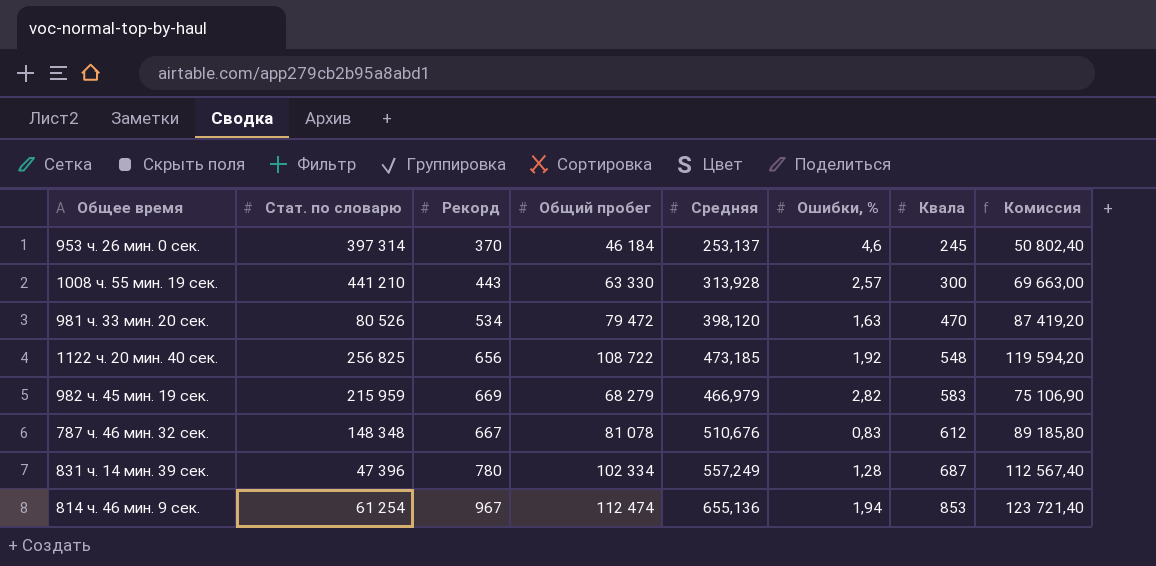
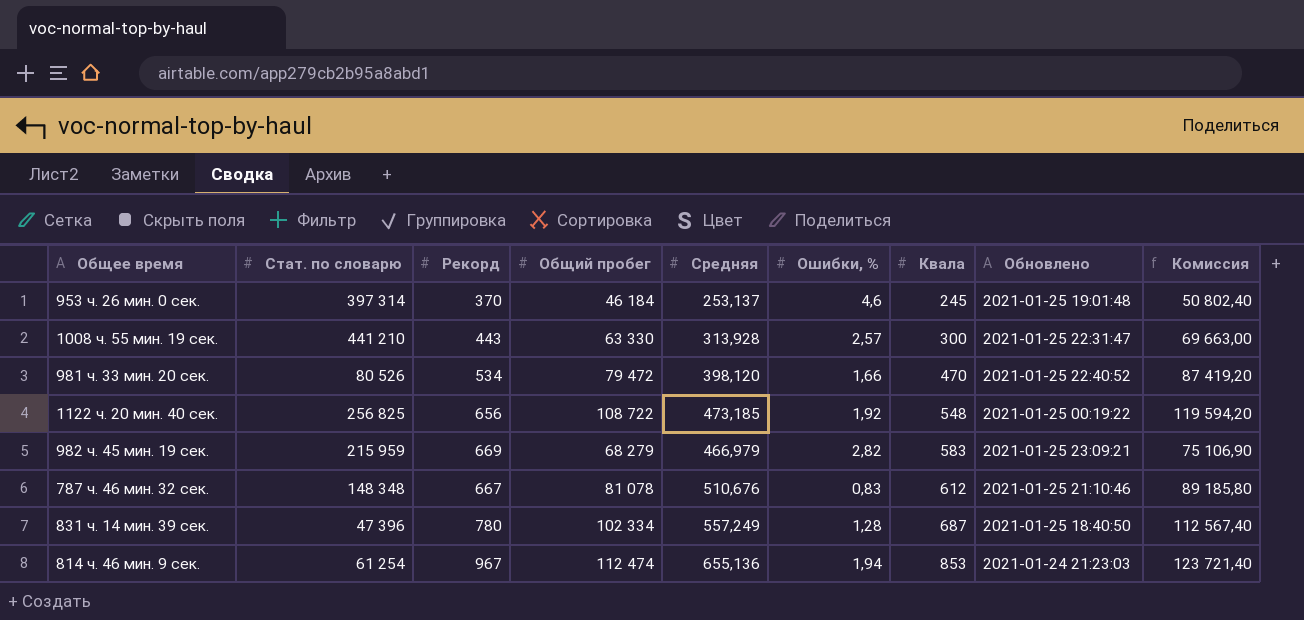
column Обновлено | position: none -> 8
981 ч. 33 мин. 20 сек. | Ошибки, %: 1,63 -> 1,66

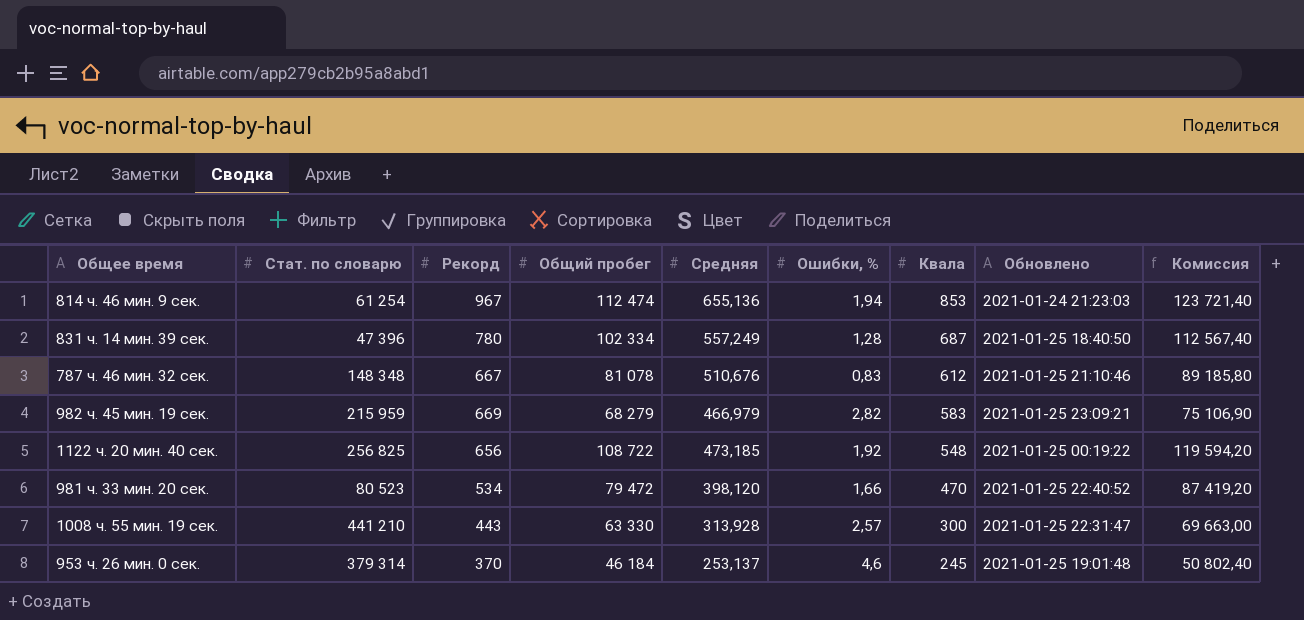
row order: Квала ascending -> Квала descending
981 ч. 33 мин. 20 сек. | Стат. по словарю: 80 526 -> 80 523
953 ч. 26 мин. 0 сек. | Стат. по словарю: 397 314 -> 379 314

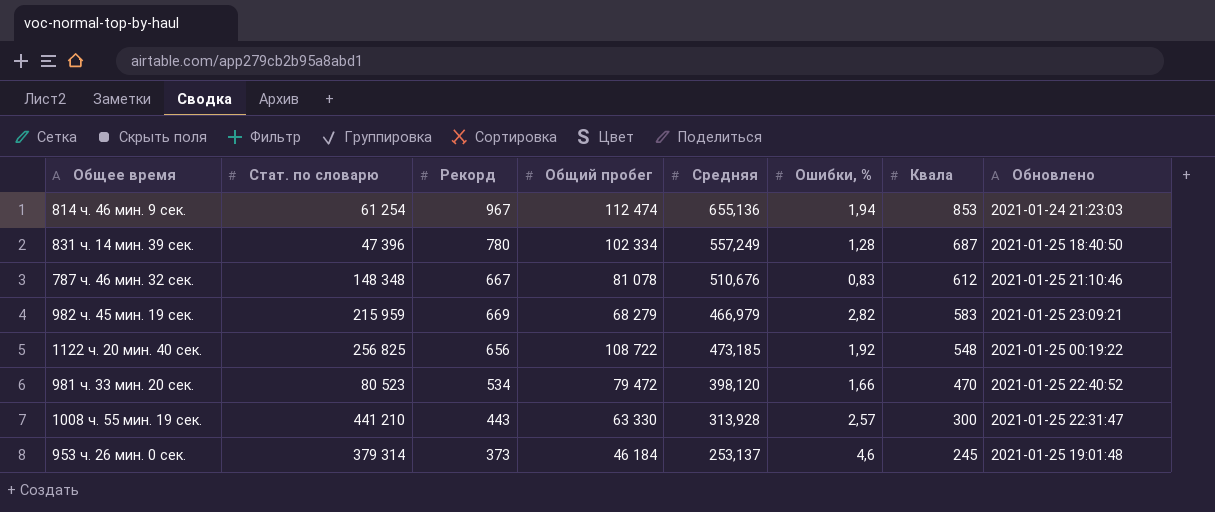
column Комиссия | formula: [Общий пробег] * 1,1 -> none
953 ч. 26 мин. 0 сек. | Рекорд: 370 -> 373

